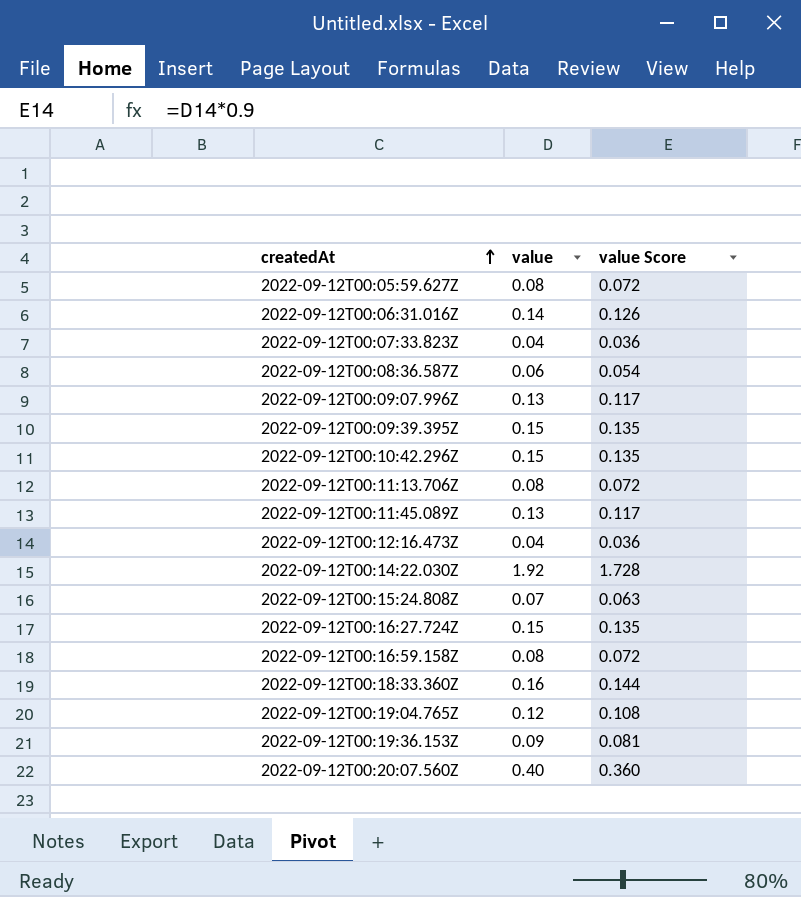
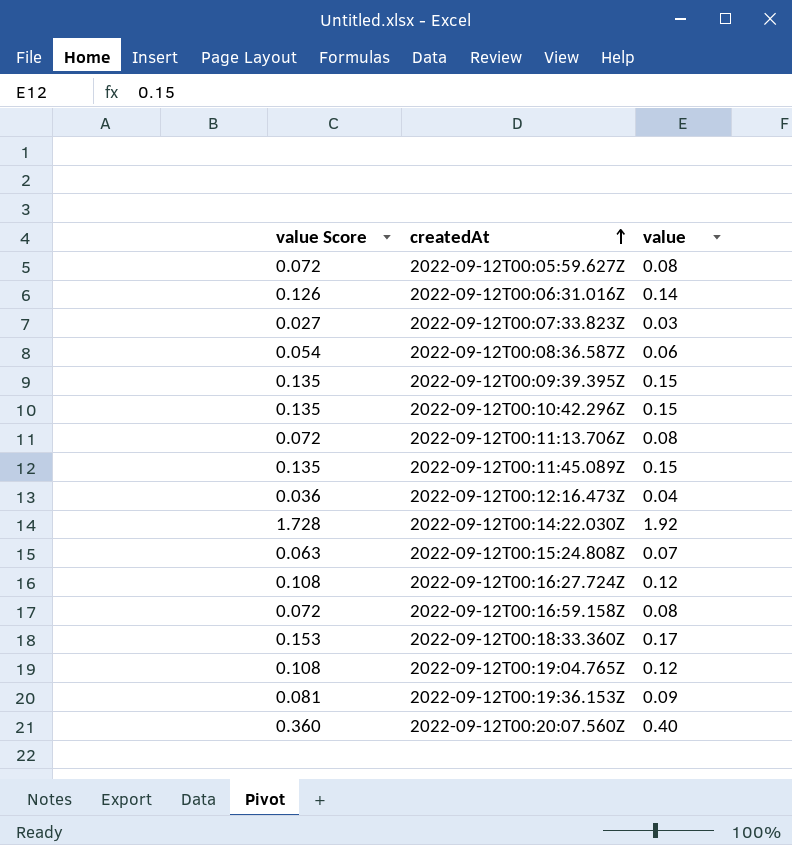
column value Score | position: 3 -> 1
row 2022-09-12T00:09:07.996Z: 0.13 | 0.117 -> none
2022-09-12T00:07:33.823Z | value Score: 0.036 -> 0.027
2022-09-12T00:07:33.823Z | value: 0.04 -> 0.03
2022-09-12T00:11:45.089Z | value Score: 0.117 -> 0.135
2022-09-12T00:11:45.089Z | value: 0.13 -> 0.15
2022-09-12T00:16:27.724Z | value Score: 0.135 -> 0.108
2022-09-12T00:16:27.724Z | value: 0.15 -> 0.12
2022-09-12T00:18:33.360Z | value Score: 0.144 -> 0.153
2022-09-12T00:18:33.360Z | value: 0.16 -> 0.17

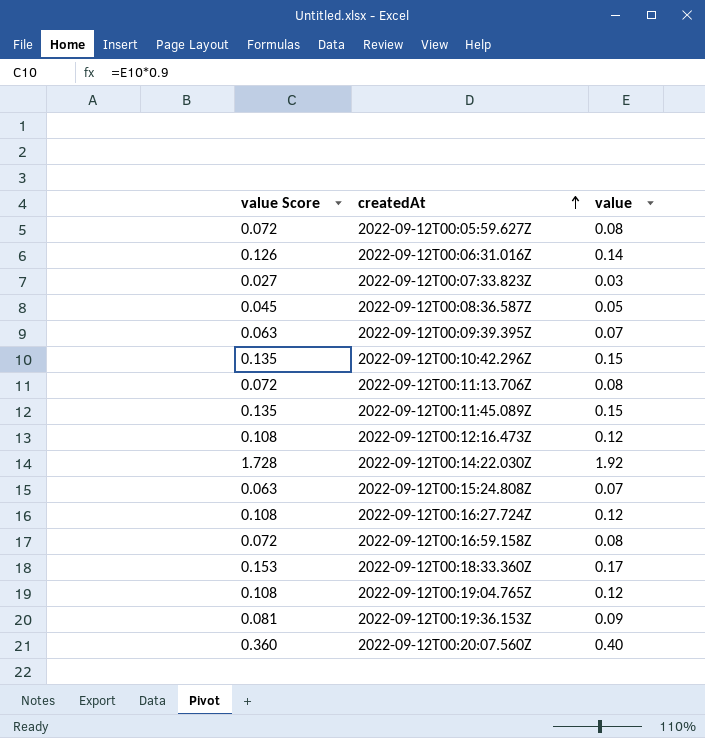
2022-09-12T00:08:36.587Z | value Score: 0.054 -> 0.045
2022-09-12T00:08:36.587Z | value: 0.06 -> 0.05
2022-09-12T00:09:39.395Z | value Score: 0.135 -> 0.063
2022-09-12T00:09:39.395Z | value: 0.15 -> 0.07
2022-09-12T00:12:16.473Z | value Score: 0.036 -> 0.108
2022-09-12T00:12:16.473Z | value: 0.04 -> 0.12

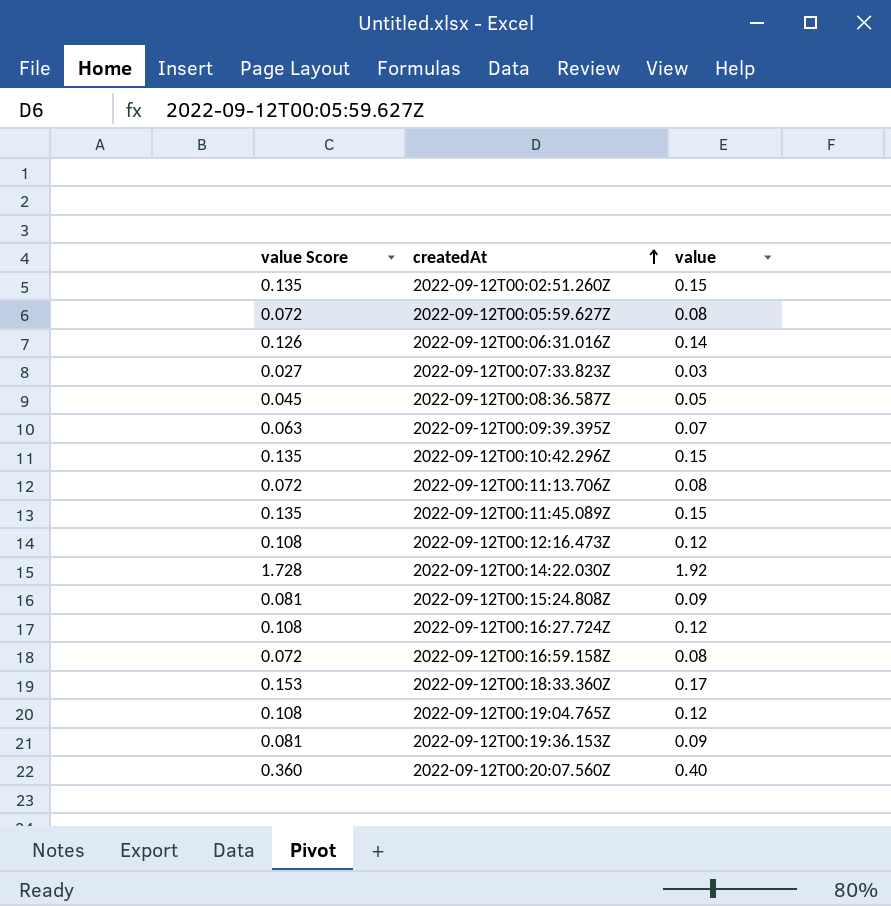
row 2022-09-12T00:02:51.260Z: none -> 0.135 | 0.15
2022-09-12T00:15:24.808Z | value Score: 0.063 -> 0.081
2022-09-12T00:15:24.808Z | value: 0.07 -> 0.09

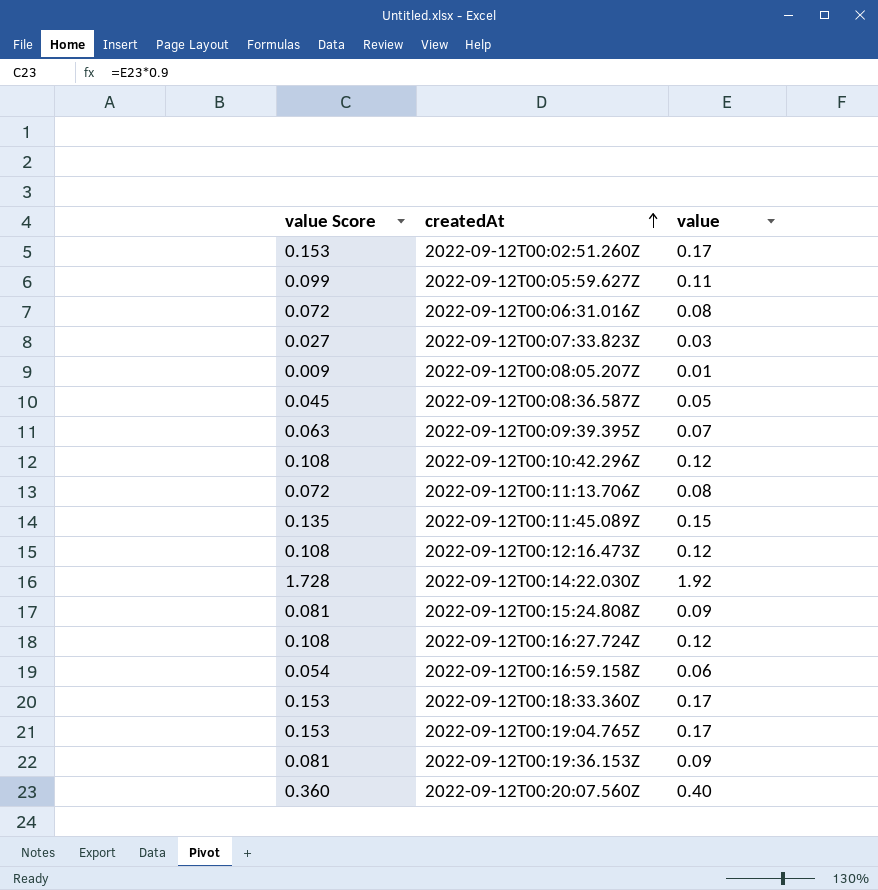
2022-09-12T00:02:51.260Z | value Score: 0.135 -> 0.153
2022-09-12T00:02:51.260Z | value: 0.15 -> 0.17
2022-09-12T00:05:59.627Z | value Score: 0.072 -> 0.099
2022-09-12T00:05:59.627Z | value: 0.08 -> 0.11
2022-09-12T00:06:31.016Z | value Score: 0.126 -> 0.072
2022-09-12T00:06:31.016Z | value: 0.14 -> 0.08
row 2022-09-12T00:08:05.207Z: none -> 0.009 | 0.01
2022-09-12T00:10:42.296Z | value Score: 0.135 -> 0.108
2022-09-12T00:10:42.296Z | value: 0.15 -> 0.12
2022-09-12T00:16:59.158Z | value Score: 0.072 -> 0.054
2022-09-12T00:16:59.158Z | value: 0.08 -> 0.06
2022-09-12T00:19:04.765Z | value Score: 0.108 -> 0.153
2022-09-12T00:19:04.765Z | value: 0.12 -> 0.17

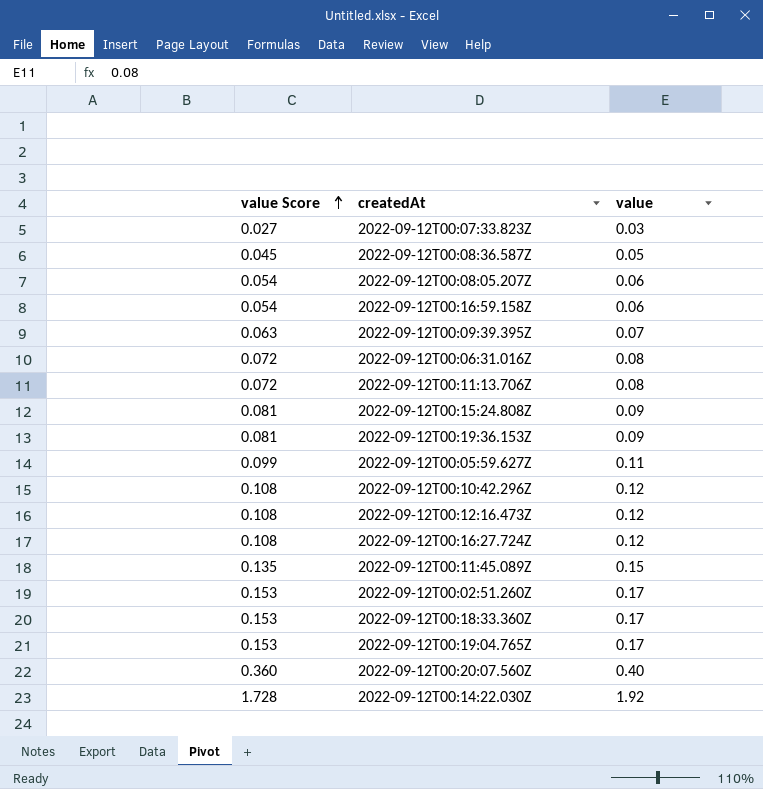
row order: createdAt ascending -> value Score ascending
2022-09-12T00:08:05.207Z | value Score: 0.009 -> 0.054
2022-09-12T00:08:05.207Z | value: 0.01 -> 0.06

